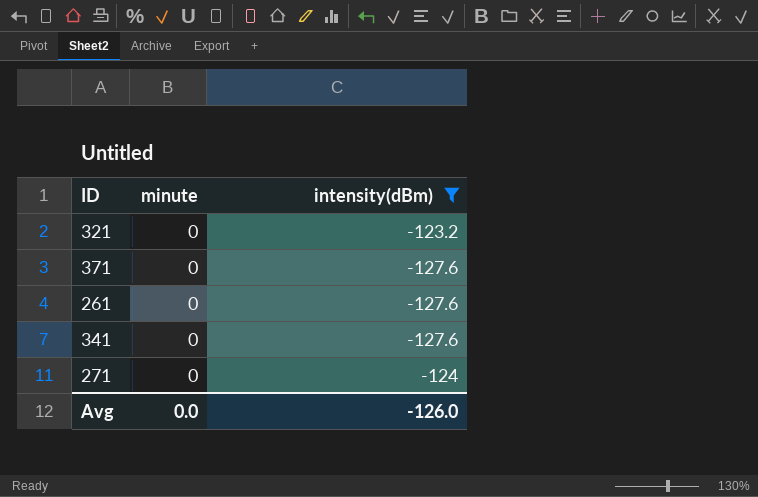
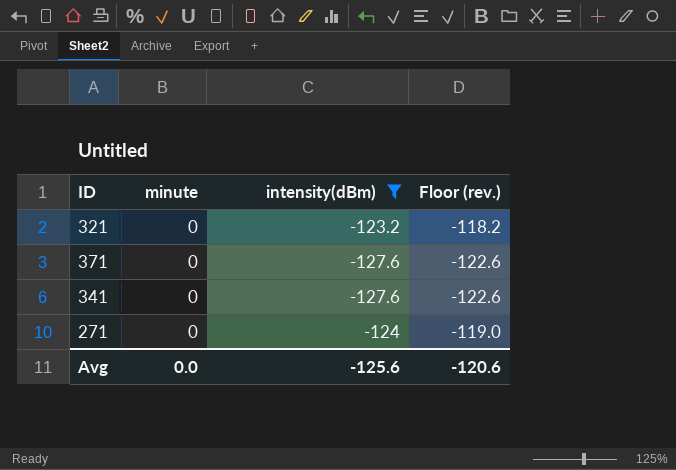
column Floor (rev.) | formula: none -> [intensity(dBm)] + 5
row 261: 0 | -127.6 -> none
Avg | intensity(dBm): -126.0 -> -125.6

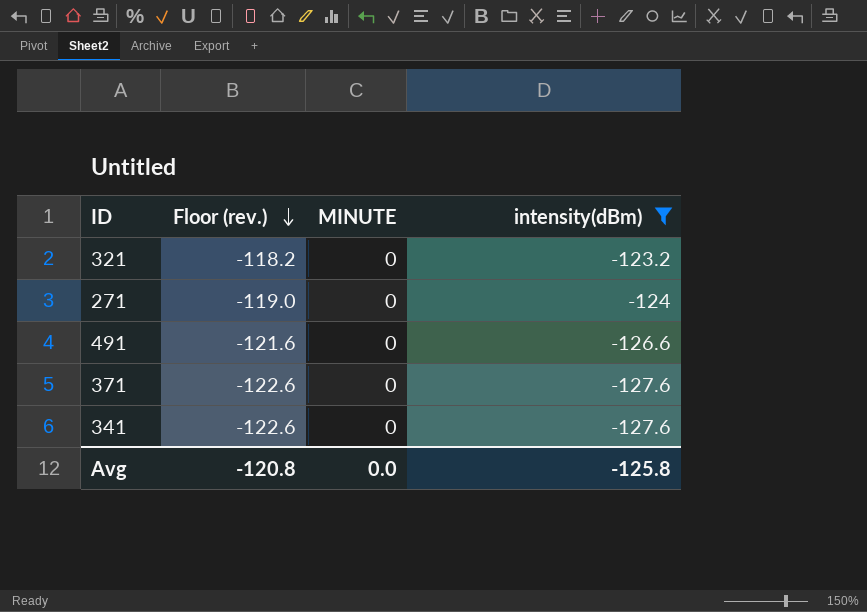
row order: none -> Floor (rev.) descending
column Floor (rev.) | position: 4 -> 2
column name: minute -> MINUTE
row 491: none -> -121.6 | 0 | -126.6
Avg | Floor (rev.): -120.6 -> -120.8
Avg | intensity(dBm): -125.6 -> -125.8

